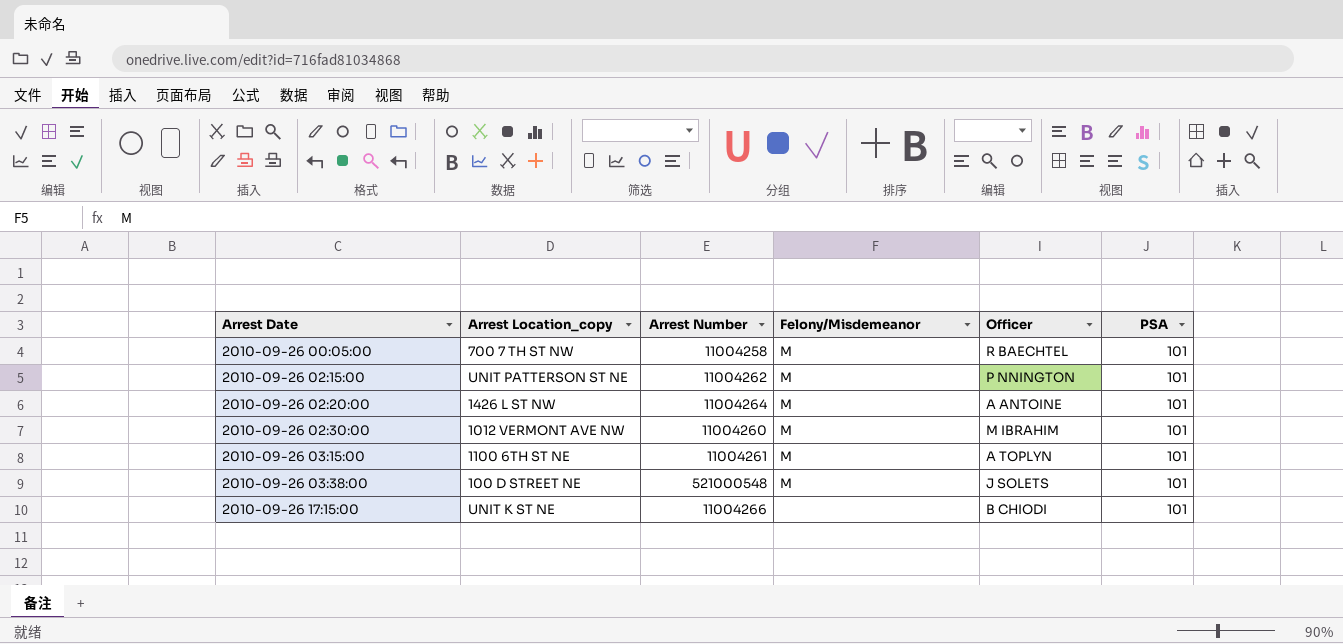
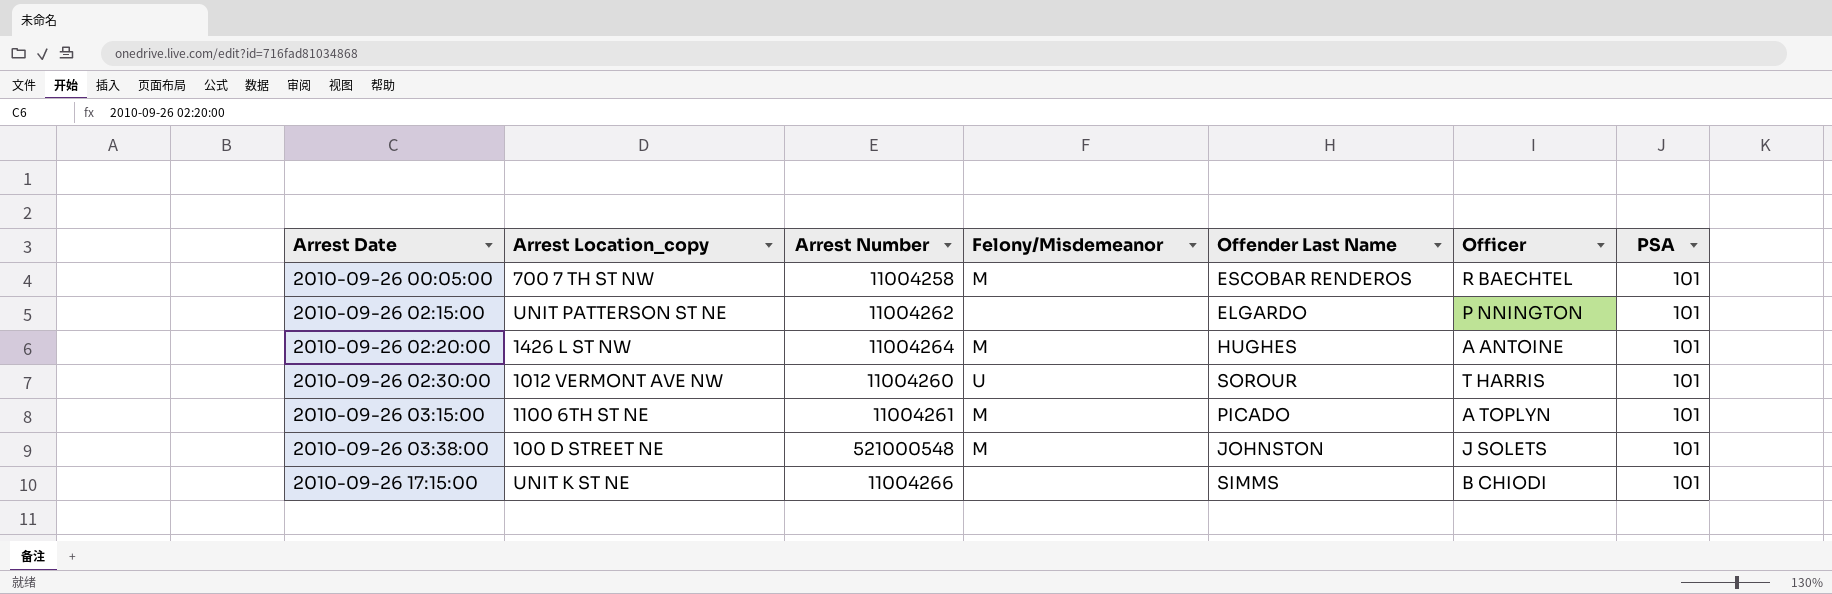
column Offender Last Name | position: none -> 5
2010-09-26 02:15:00 | Felony/Misdemeanor: M -> none
2010-09-26 02:30:00 | Felony/Misdemeanor: M -> U
2010-09-26 02:30:00 | Officer: M IBRAHIM -> T HARRIS

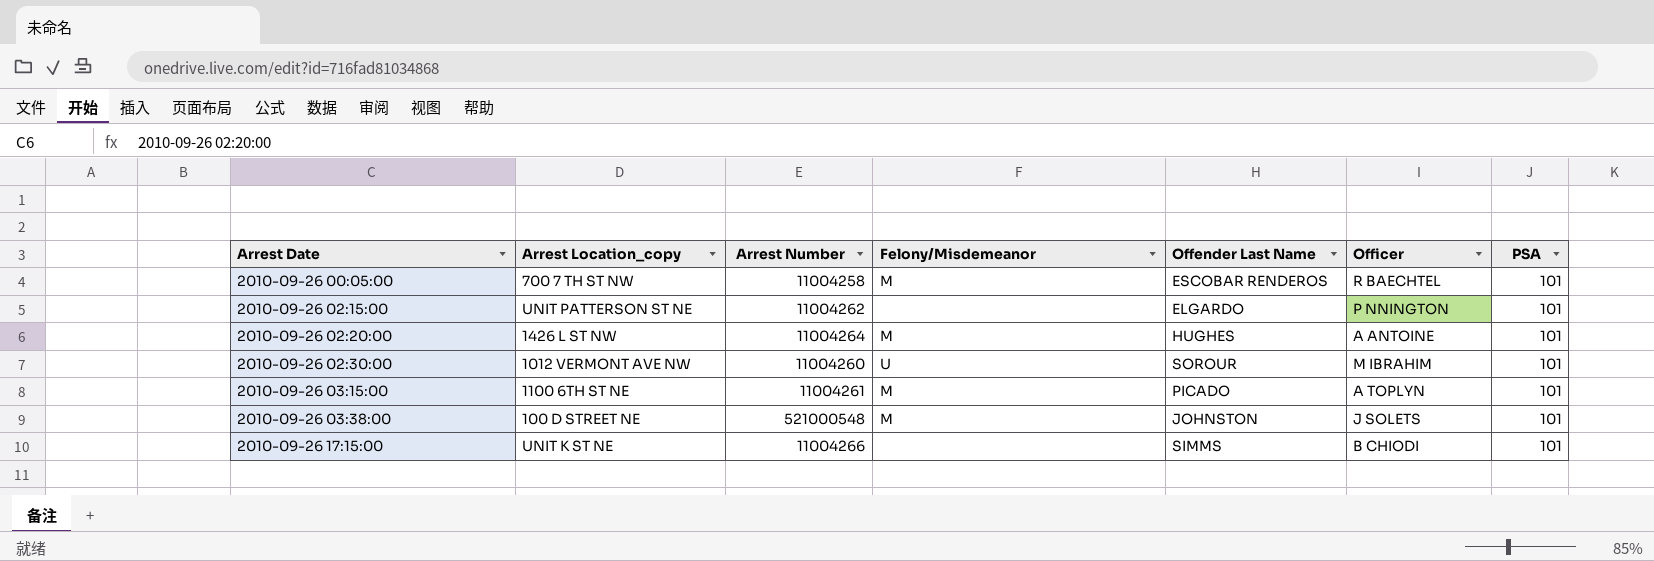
2010-09-26 02:30:00 | Officer: T HARRIS -> M IBRAHIM

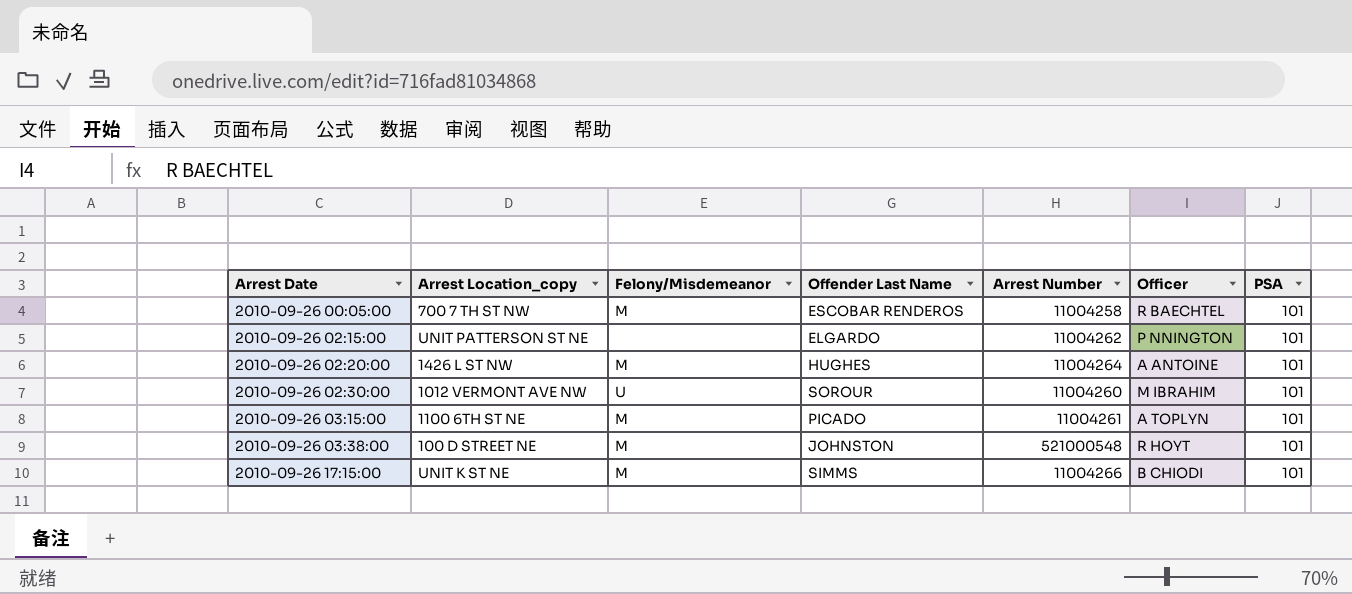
column Arrest Number | position: 3 -> 5
2010-09-26 03:38:00 | Officer: J SOLETS -> R HOYT
2010-09-26 17:15:00 | Felony/Misdemeanor: none -> M

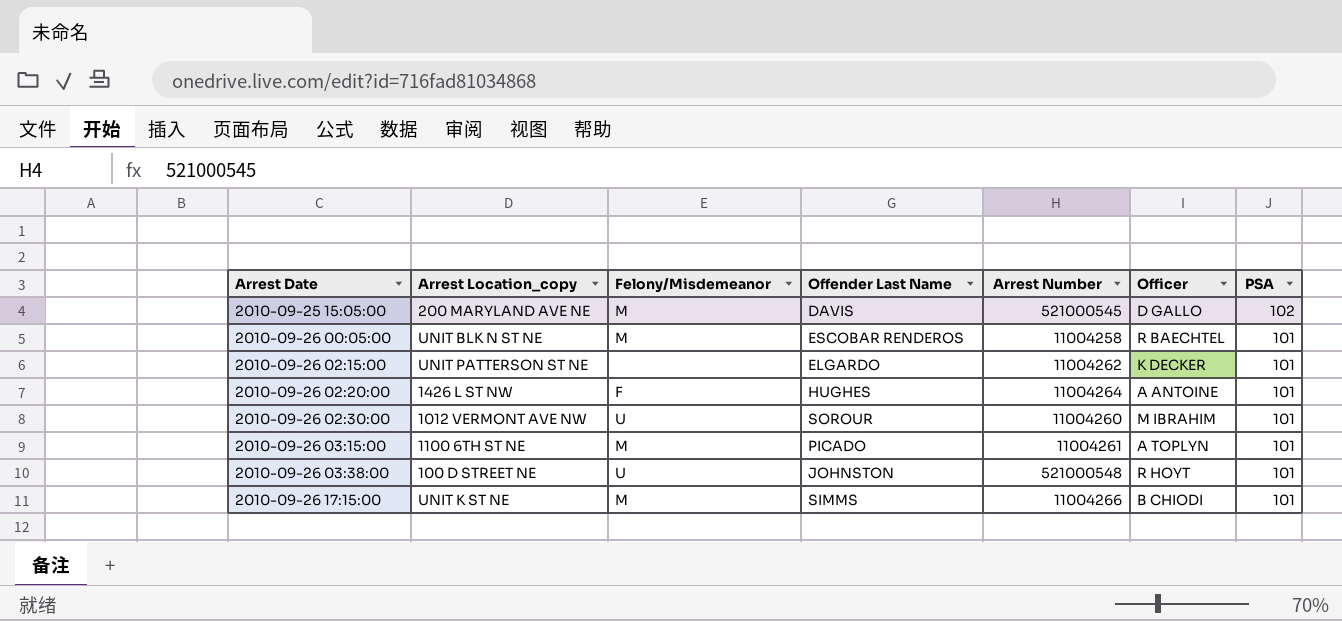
row 2010-09-25 15:05:00: none -> 200 MARYLAND AVE NE | M | DAVIS | 521000545 | D GALLO | 102
2010-09-26 00:05:00 | Arrest Location_copy: 700 7 TH ST NW -> UNIT BLK N ST NE
2010-09-26 02:15:00 | Officer: P NNINGTON -> K DECKER
2010-09-26 02:20:00 | Felony/Misdemeanor: M -> F
2010-09-26 03:38:00 | Felony/Misdemeanor: M -> U

